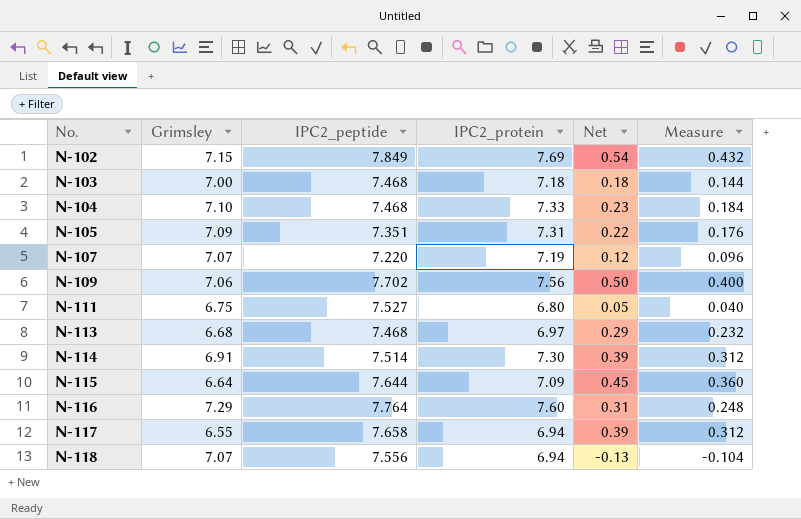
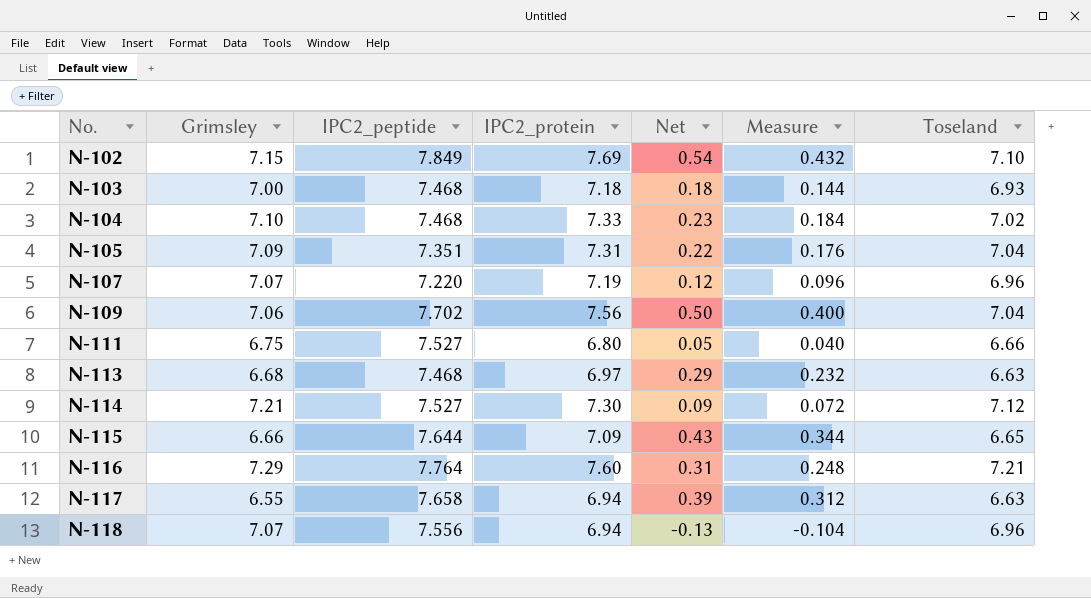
column Toseland | position: none -> 7
N-114 | Grimsley: 6.91 -> 7.21
N-114 | IPC2_peptide: 7.514 -> 7.527
N-114 | Net: 0.39 -> 0.09
N-114 | Measure: 0.312 -> 0.072
N-115 | Grimsley: 6.64 -> 6.66
N-115 | Net: 0.45 -> 0.43
N-115 | Measure: 0.360 -> 0.344

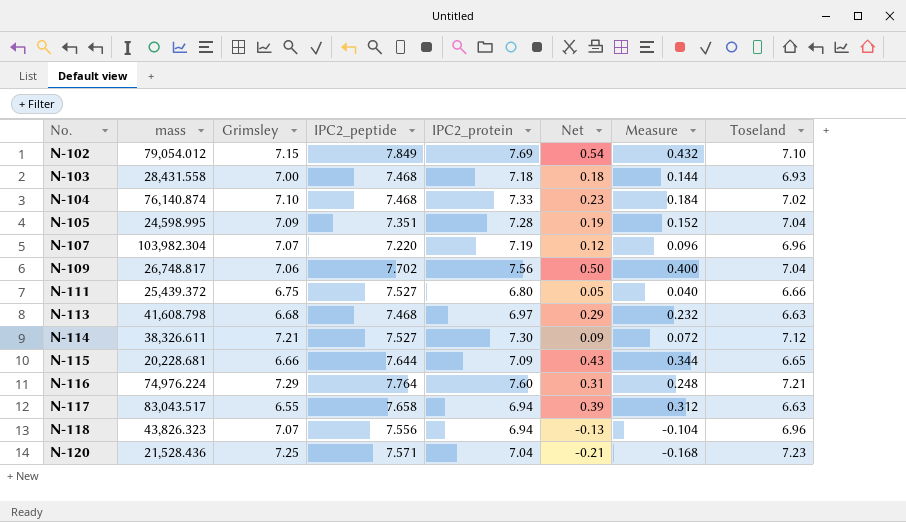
column mass | position: none -> 2
N-105 | IPC2_protein: 7.31 -> 7.28
N-105 | Net: 0.22 -> 0.19
N-105 | Measure: 0.176 -> 0.152
row N-120: none -> 21,528.436 | 7.25 | 7.571 | 7.04 | -0.21 | -0.168 | 7.23

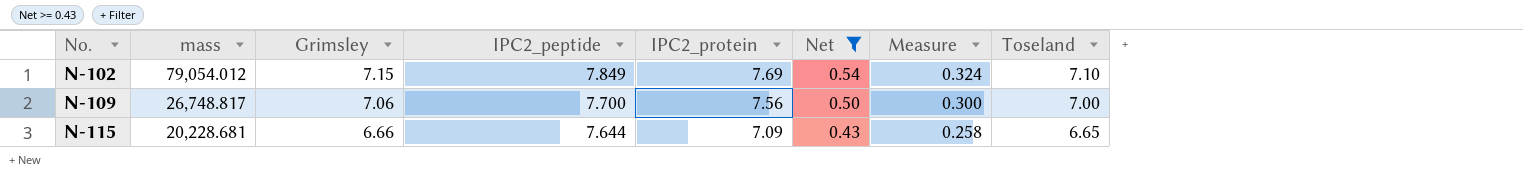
filter: none -> Net >= 0.43
column Measure | formula: [Net] * 0.8 -> [Net] * 0.6
N-109 | IPC2_peptide: 7.702 -> 7.700
N-109 | Toseland: 7.04 -> 7.00

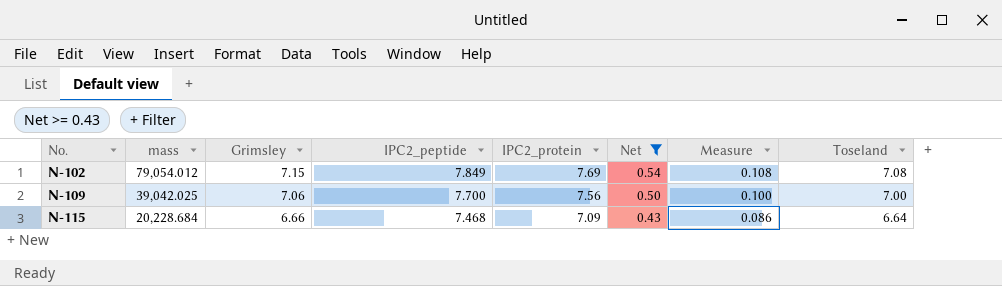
column Measure | formula: [Net] * 0.6 -> [Net] * 0.2
N-102 | Toseland: 7.10 -> 7.08
N-109 | mass: 26,748.817 -> 39,042.025
N-115 | mass: 20,228.681 -> 20,228.684
N-115 | IPC2_peptide: 7.644 -> 7.468
N-115 | Toseland: 6.65 -> 6.64

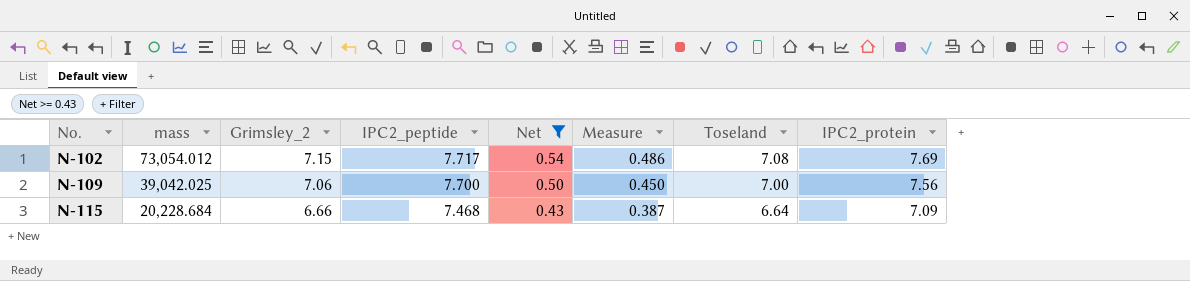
column name: Grimsley -> Grimsley_2
column Measure | formula: [Net] * 0.2 -> [Net] * 0.9
column IPC2_protein | position: 5 -> 8
N-102 | mass: 79,054.012 -> 73,054.012
N-102 | IPC2_peptide: 7.849 -> 7.717

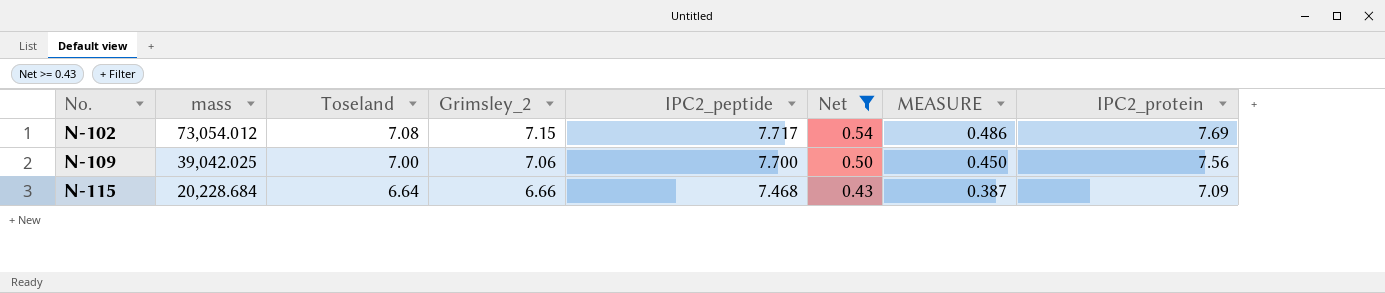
column Toseland | position: 7 -> 3
column name: Measure -> MEASURE

